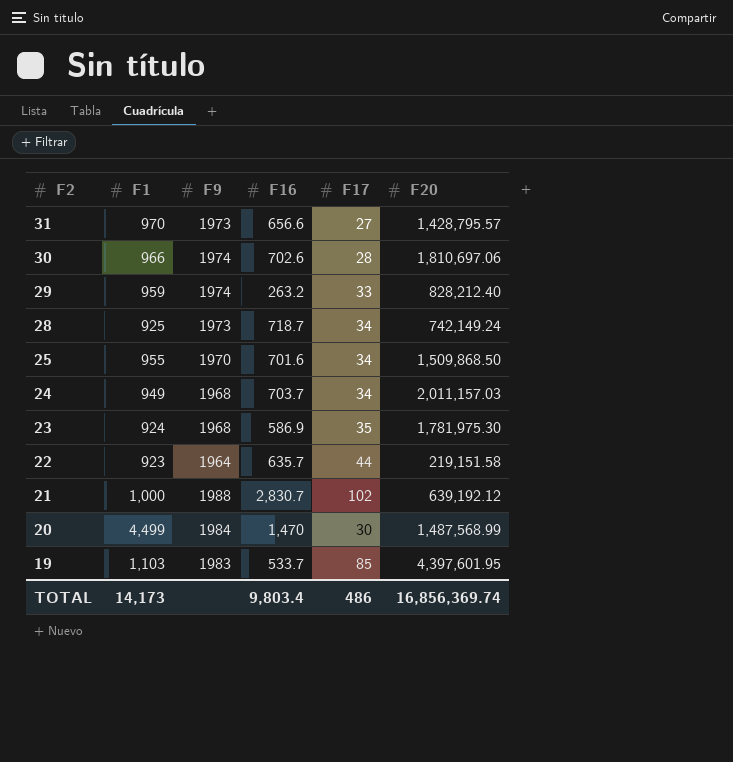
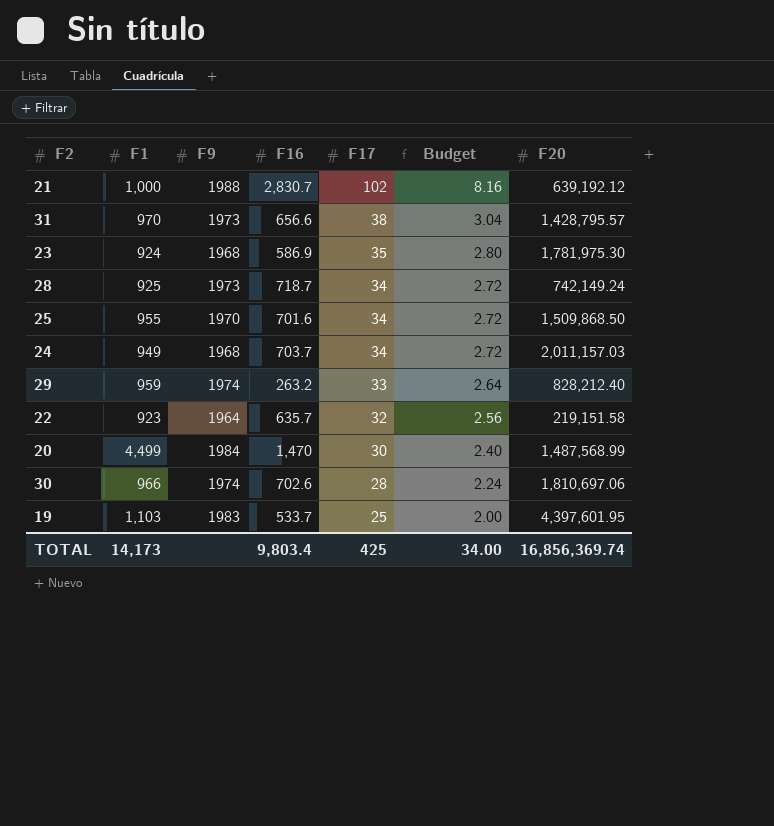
row order: F2 descending -> F17 descending
column Budget | formula: none -> [F17] * 0.08
31 | F17: 27 -> 38
22 | F17: 44 -> 32
19 | F17: 85 -> 25
TOTAL | F17: 486 -> 425

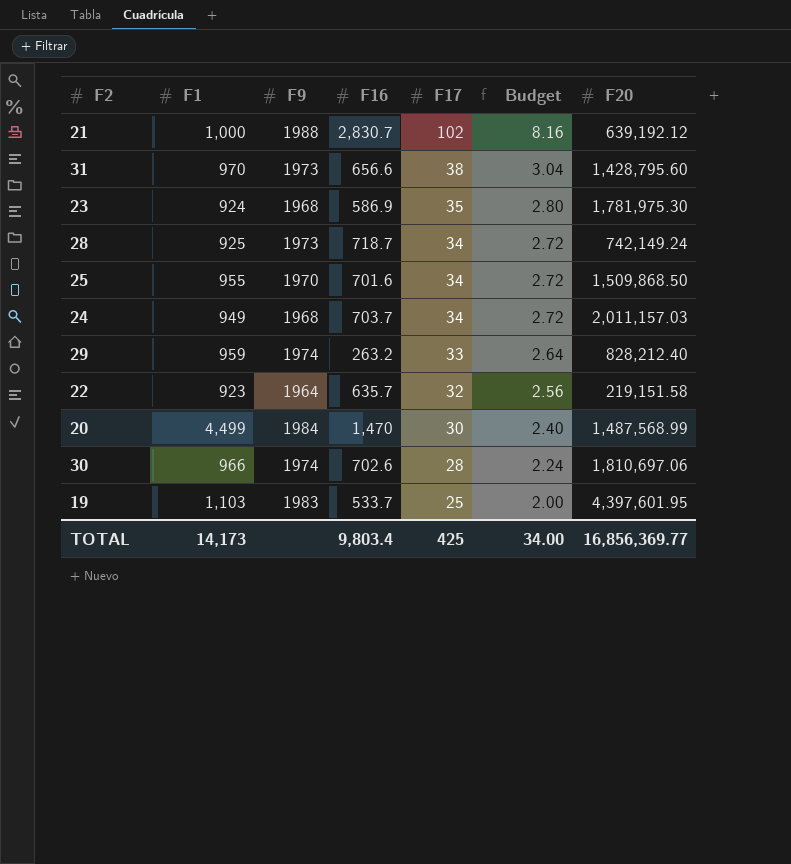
31 | F20: 1,428,795.57 -> 1,428,795.60
TOTAL | F20: 16,856,369.74 -> 16,856,369.77

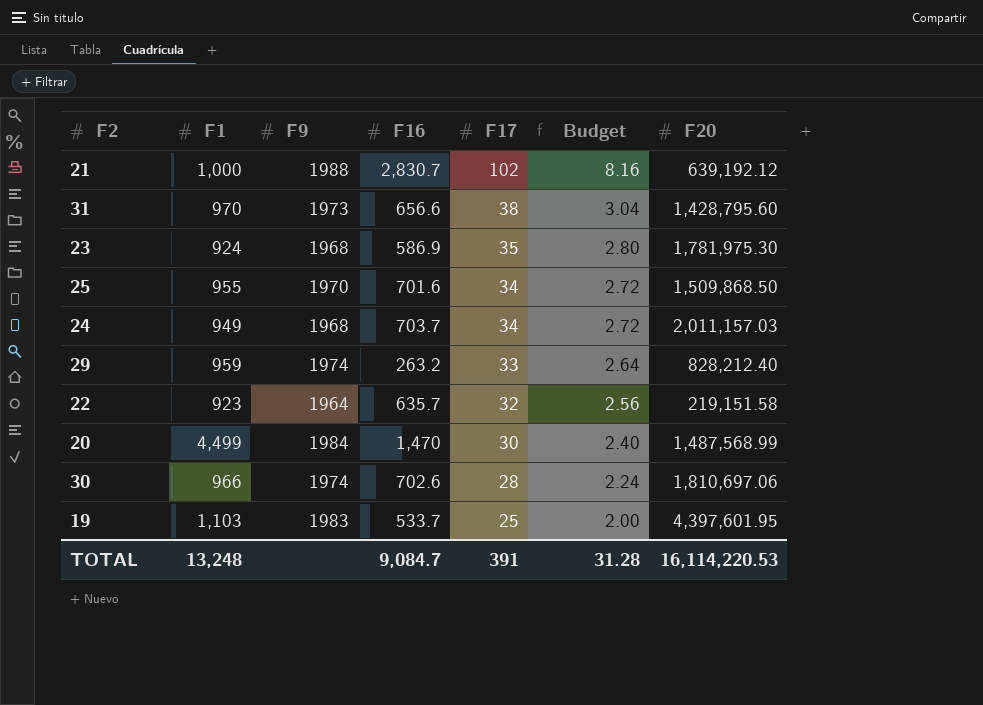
row 28: 925 | 1973 | 718.7 | 34 | 2.72 | 742,149.24 -> none
TOTAL | F1: 14,173 -> 13,248
TOTAL | F16: 9,803.4 -> 9,084.7
TOTAL | F17: 425 -> 391
TOTAL | Budget: 34.00 -> 31.28
TOTAL | F20: 16,856,369.77 -> 16,114,220.53

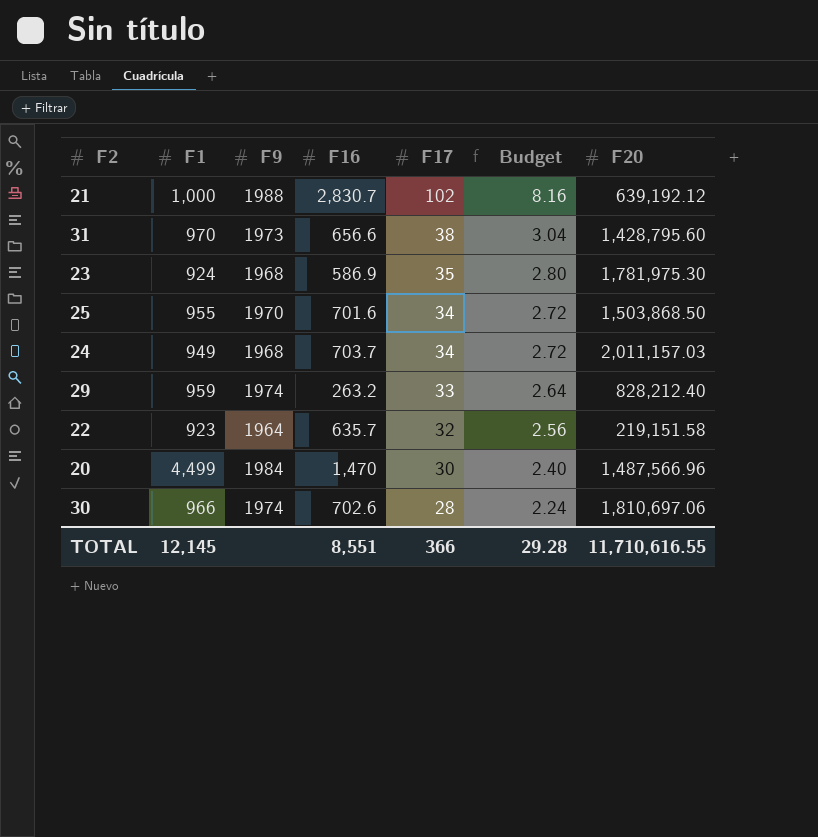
row 19: 1,103 | 1983 | 533.7 | 25 | 2.00 | 4,397,601.95 -> none
25 | F20: 1,509,868.50 -> 1,503,868.50
20 | F20: 1,487,568.99 -> 1,487,566.96
TOTAL | F1: 13,248 -> 12,145
TOTAL | F16: 9,084.7 -> 8,551
TOTAL | F17: 391 -> 366
TOTAL | Budget: 31.28 -> 29.28
TOTAL | F20: 16,114,220.53 -> 11,710,616.55

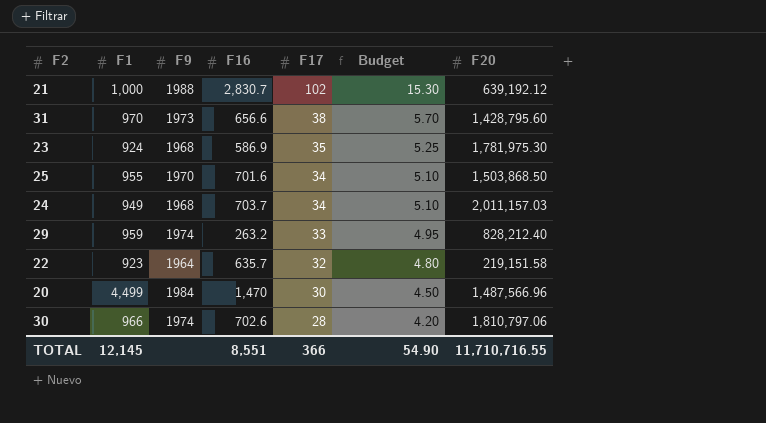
column Budget | formula: [F17] * 0.08 -> [F17] * 0.15
30 | F20: 1,810,697.06 -> 1,810,797.06
TOTAL | Budget: 29.28 -> 54.90
TOTAL | F20: 11,710,616.55 -> 11,710,716.55

